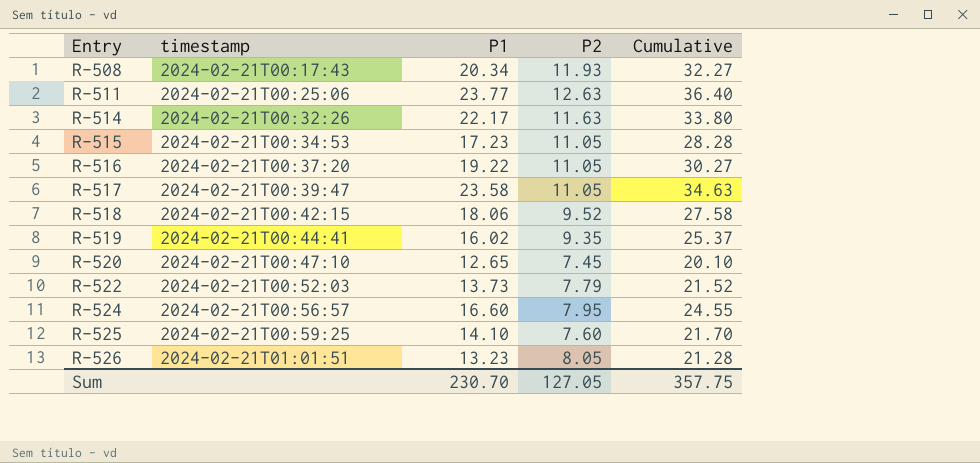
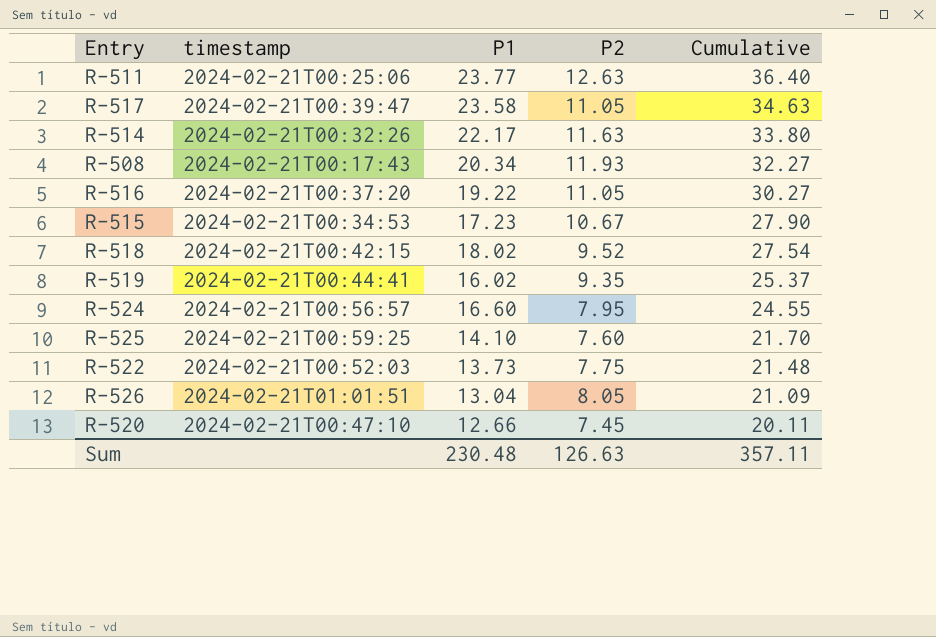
row order: Entry ascending -> Cumulative descending
R-515 | P2: 11.05 -> 10.67
R-515 | Cumulative: 28.28 -> 27.90
R-518 | P1: 18.06 -> 18.02
R-518 | Cumulative: 27.58 -> 27.54
R-522 | P2: 7.79 -> 7.75
R-522 | Cumulative: 21.52 -> 21.48
R-526 | P1: 13.23 -> 13.04
R-526 | Cumulative: 21.28 -> 21.09
R-520 | P1: 12.65 -> 12.66
R-520 | Cumulative: 20.10 -> 20.11
Sum | P1: 230.70 -> 230.48
Sum | P2: 127.05 -> 126.63
Sum | Cumulative: 357.75 -> 357.11

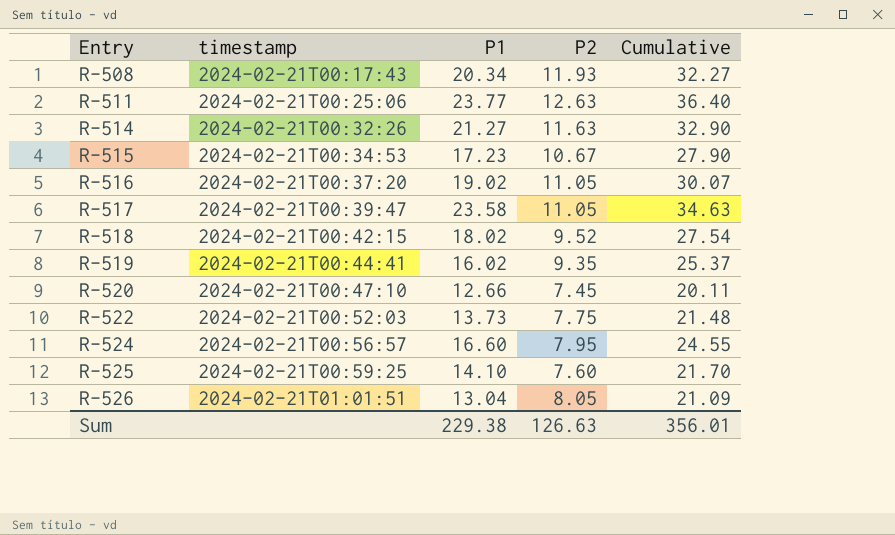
row order: Cumulative descending -> Entry ascending
R-514 | P1: 22.17 -> 21.27
R-514 | Cumulative: 33.80 -> 32.90
R-516 | P1: 19.22 -> 19.02
R-516 | Cumulative: 30.27 -> 30.07
Sum | P1: 230.48 -> 229.38
Sum | Cumulative: 357.11 -> 356.01

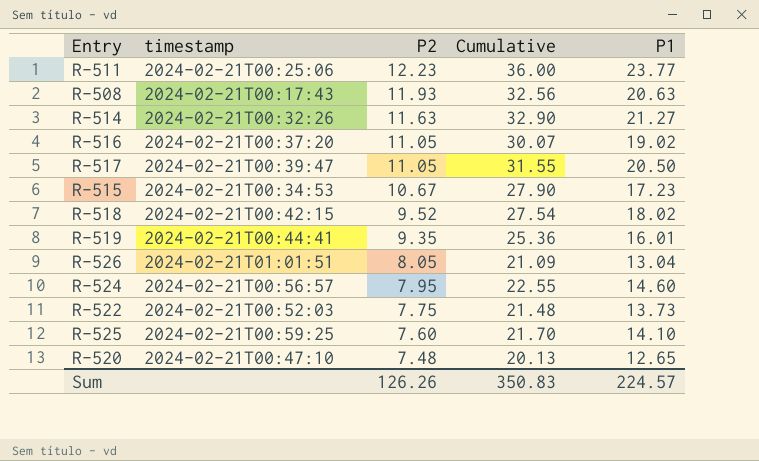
row order: Entry ascending -> P2 descending
column P1 | position: 3 -> 5
R-511 | P2: 12.63 -> 12.23
R-511 | Cumulative: 36.40 -> 36.00
R-508 | Cumulative: 32.27 -> 32.56
R-508 | P1: 20.34 -> 20.63
R-517 | Cumulative: 34.63 -> 31.55
R-517 | P1: 23.58 -> 20.50
R-519 | Cumulative: 25.37 -> 25.36
R-519 | P1: 16.02 -> 16.01
R-524 | Cumulative: 24.55 -> 22.55
R-524 | P1: 16.60 -> 14.60
R-520 | P2: 7.45 -> 7.48
R-520 | Cumulative: 20.11 -> 20.13
R-520 | P1: 12.66 -> 12.65
Sum | P2: 126.63 -> 126.26
Sum | Cumulative: 356.01 -> 350.83
Sum | P1: 229.38 -> 224.57

